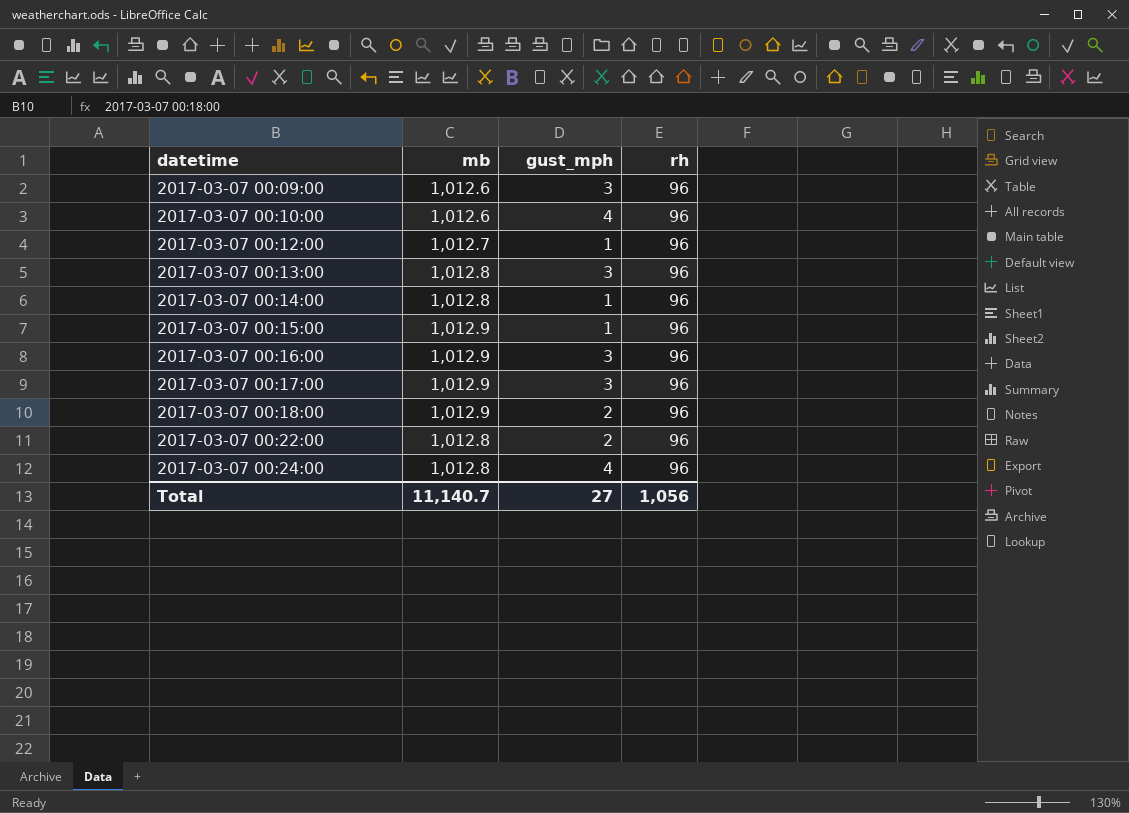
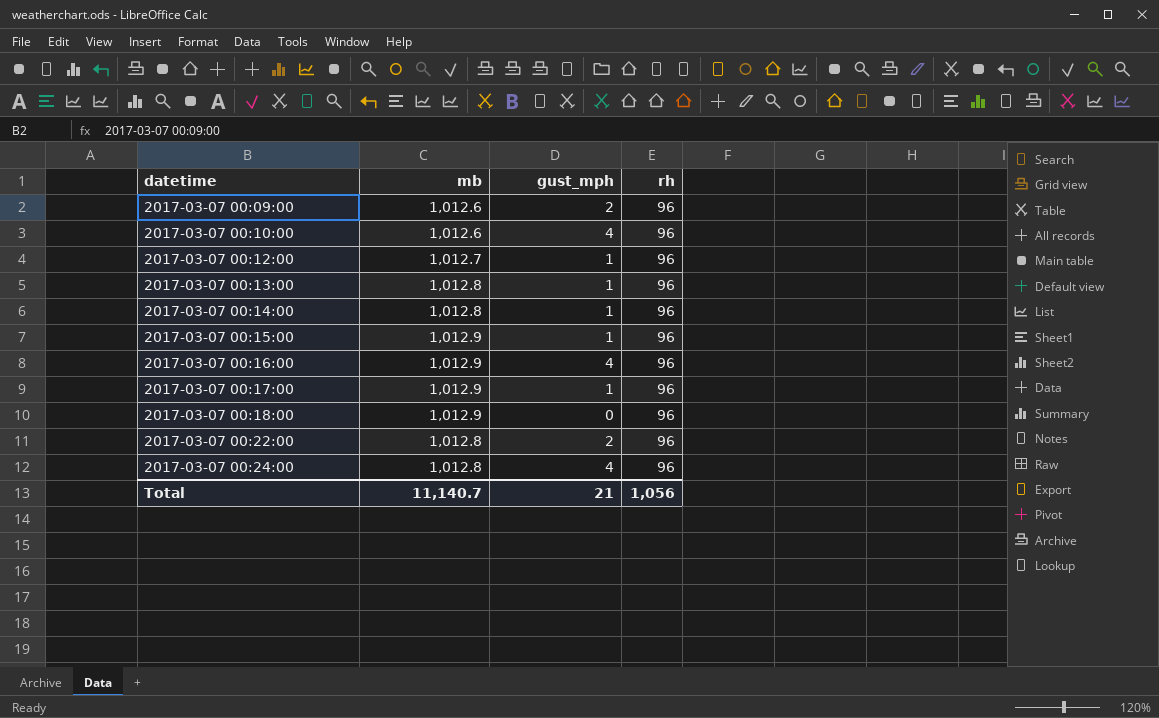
2017-03-07 00:09:00 | gust_mph: 3 -> 2
2017-03-07 00:13:00 | gust_mph: 3 -> 1
2017-03-07 00:16:00 | gust_mph: 3 -> 4
2017-03-07 00:17:00 | gust_mph: 3 -> 1
2017-03-07 00:18:00 | gust_mph: 2 -> 0
Total | gust_mph: 27 -> 21

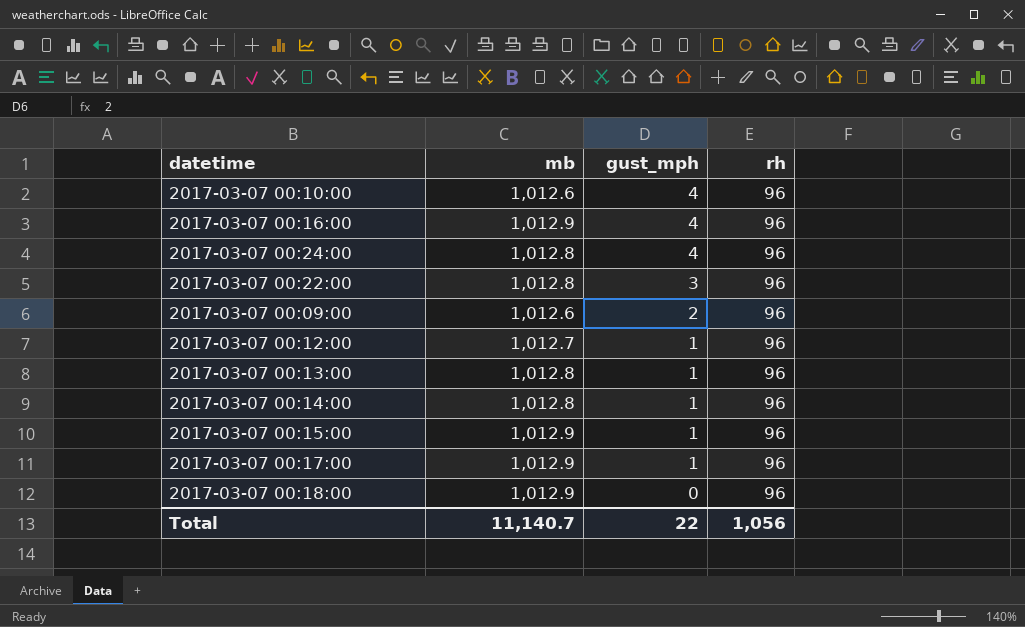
row order: datetime ascending -> gust_mph descending
2017-03-07 00:22:00 | gust_mph: 2 -> 3
Total | gust_mph: 21 -> 22

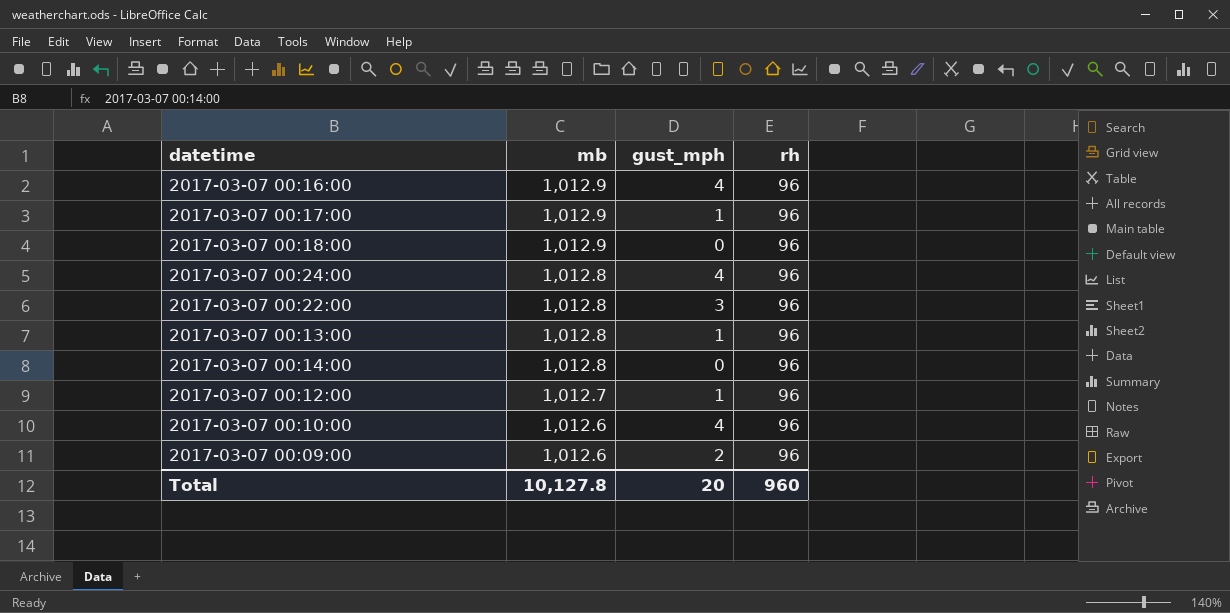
row order: gust_mph descending -> mb descending
row 2017-03-07 00:15:00: 1,012.9 | 1 | 96 -> none
2017-03-07 00:14:00 | gust_mph: 1 -> 0
Total | mb: 11,140.7 -> 10,127.8
Total | gust_mph: 22 -> 20
Total | rh: 1,056 -> 960

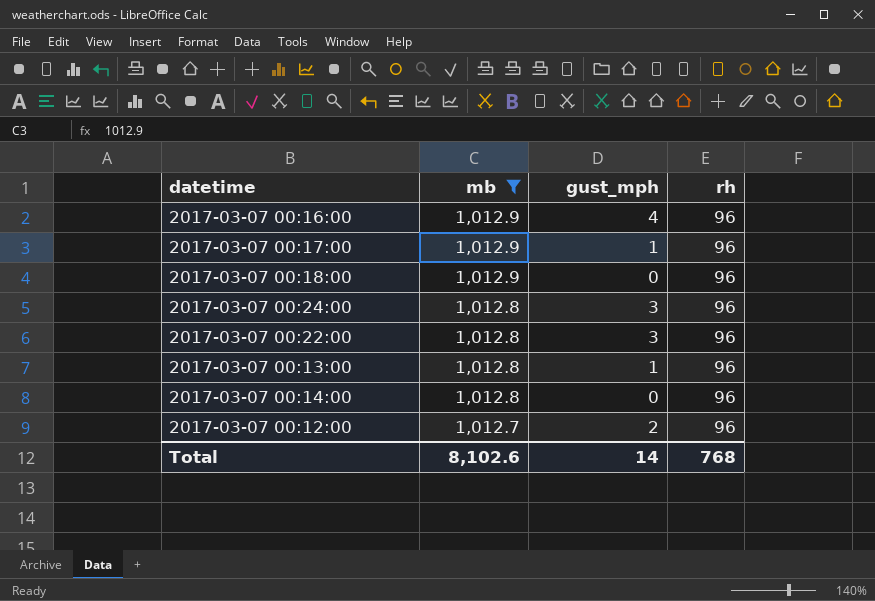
filter: none -> mb != 1,012.6
2017-03-07 00:24:00 | gust_mph: 4 -> 3
2017-03-07 00:12:00 | gust_mph: 1 -> 2
Total | mb: 10,127.8 -> 8,102.6
Total | gust_mph: 20 -> 14
Total | rh: 960 -> 768

